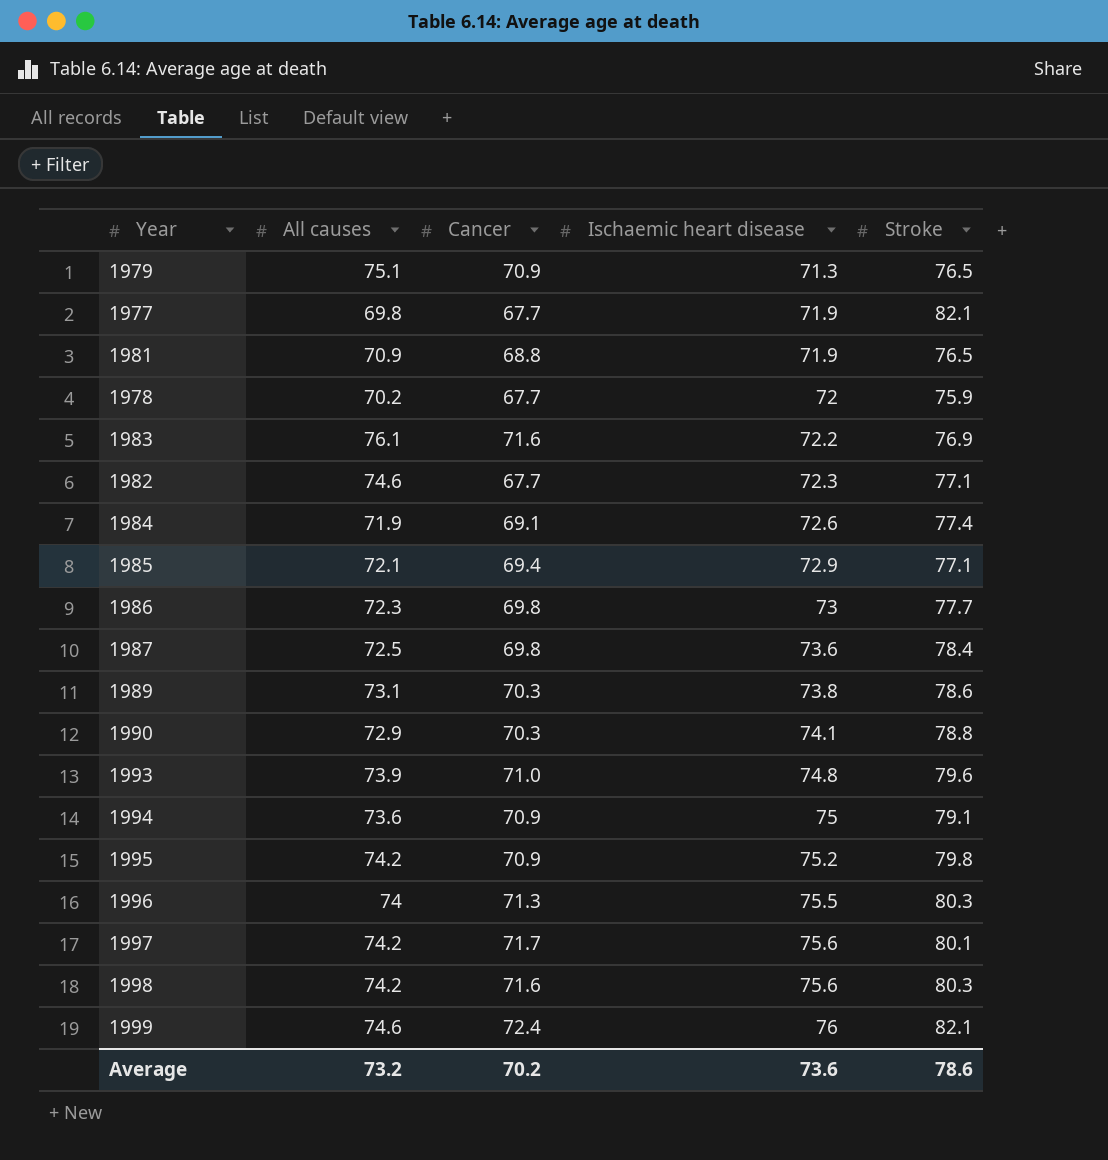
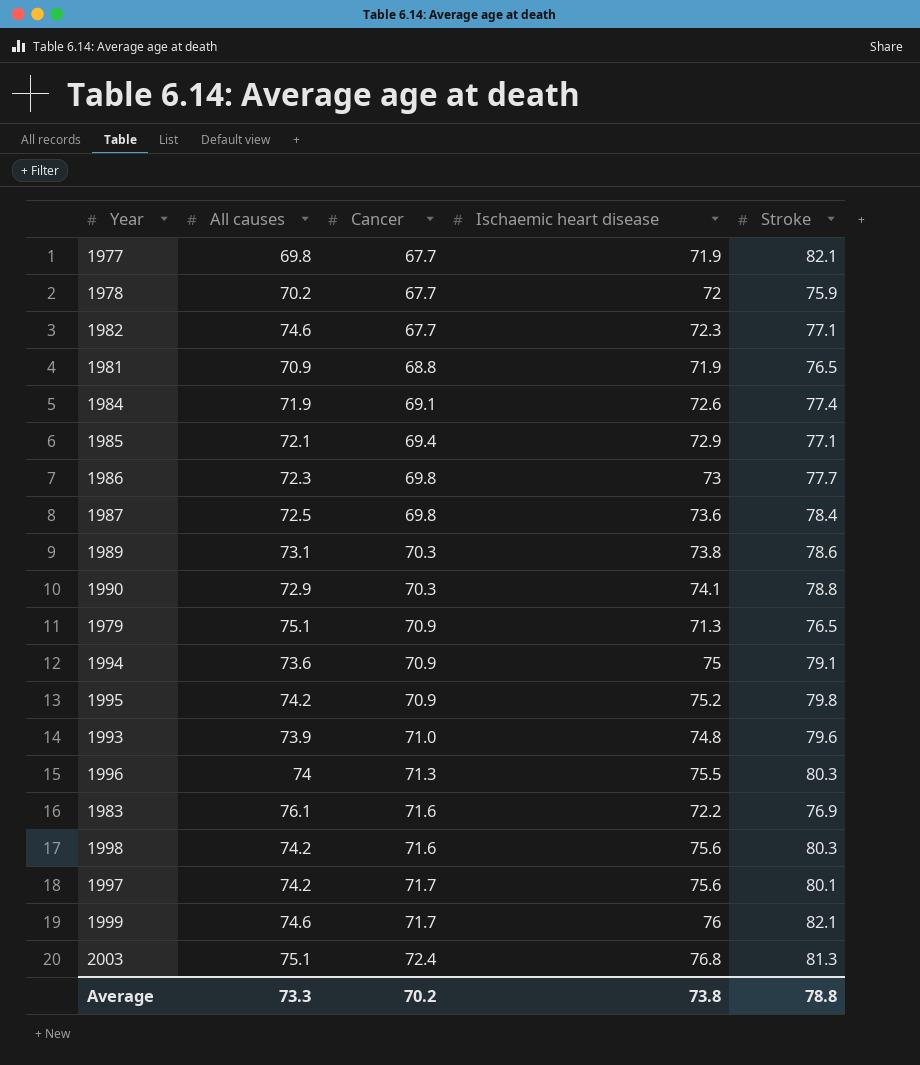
row order: Ischaemic heart disease ascending -> Cancer ascending
1999 | Cancer: 72.4 -> 71.7
row 2003: none -> 75.1 | 72.4 | 76.8 | 81.3
Average | All causes: 73.2 -> 73.3
Average | Ischaemic heart disease: 73.6 -> 73.8
Average | Stroke: 78.6 -> 78.8

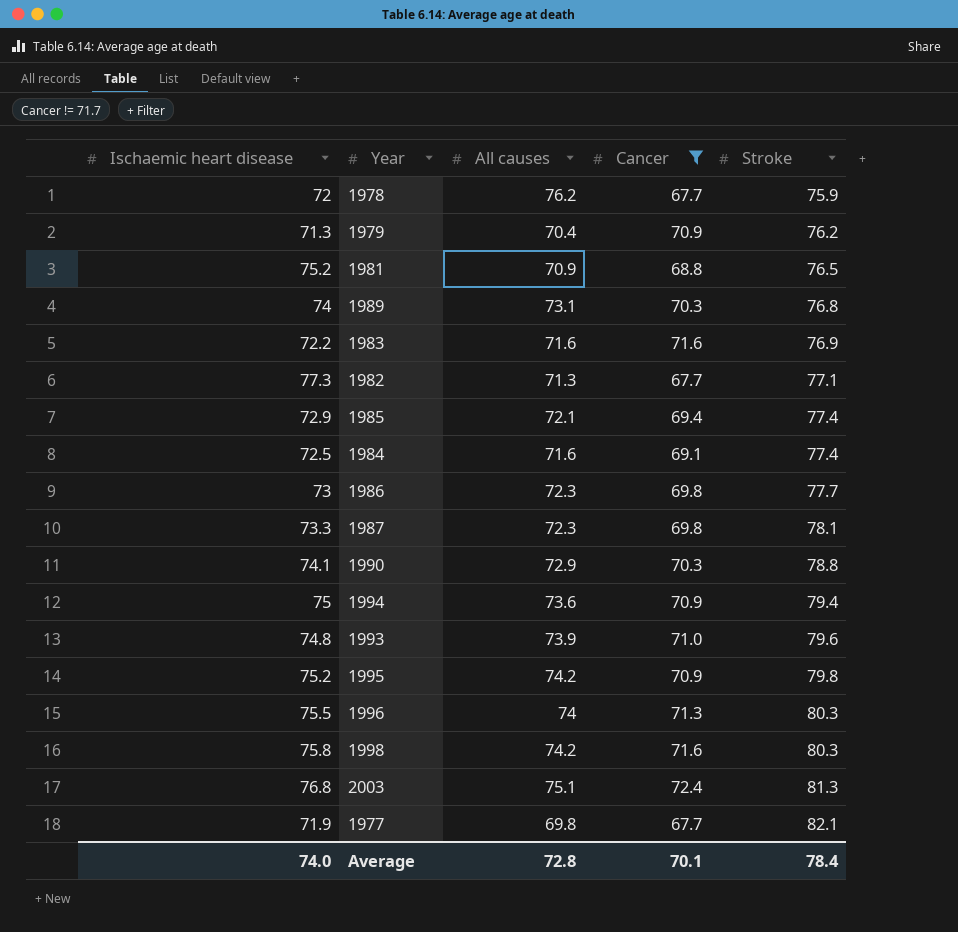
filter: none -> Cancer != 71.7
row order: Cancer ascending -> Stroke ascending
column Ischaemic heart disease | position: 4 -> 1
1978 | All causes: 70.2 -> 76.2
1979 | All causes: 75.1 -> 70.4
1979 | Stroke: 76.5 -> 76.2
1981 | Ischaemic heart disease: 71.9 -> 75.2
1989 | Ischaemic heart disease: 73.8 -> 74
1989 | Stroke: 78.6 -> 76.8
1983 | All causes: 76.1 -> 71.6
1982 | Ischaemic heart disease: 72.3 -> 77.3
1982 | All causes: 74.6 -> 71.3
1985 | Stroke: 77.1 -> 77.4
1984 | Ischaemic heart disease: 72.6 -> 72.5
1984 | All causes: 71.9 -> 71.6
1987 | Ischaemic heart disease: 73.6 -> 73.3
1987 | All causes: 72.5 -> 72.3
1987 | Stroke: 78.4 -> 78.1
1994 | Stroke: 79.1 -> 79.4
1998 | Ischaemic heart disease: 75.6 -> 75.8
Average | Ischaemic heart disease: 73.8 -> 74.0
Average | All causes: 73.3 -> 72.8
Average | Cancer: 70.2 -> 70.1
Average | Stroke: 78.8 -> 78.4

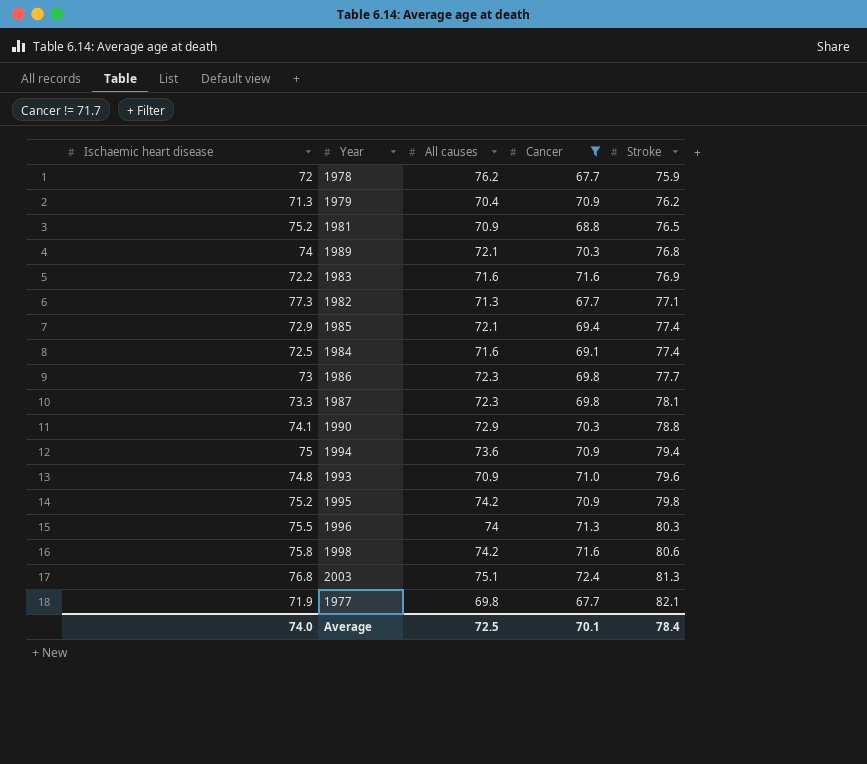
1989 | All causes: 73.1 -> 72.1
1993 | All causes: 73.9 -> 70.9
1998 | Stroke: 80.3 -> 80.6
Average | All causes: 72.8 -> 72.5

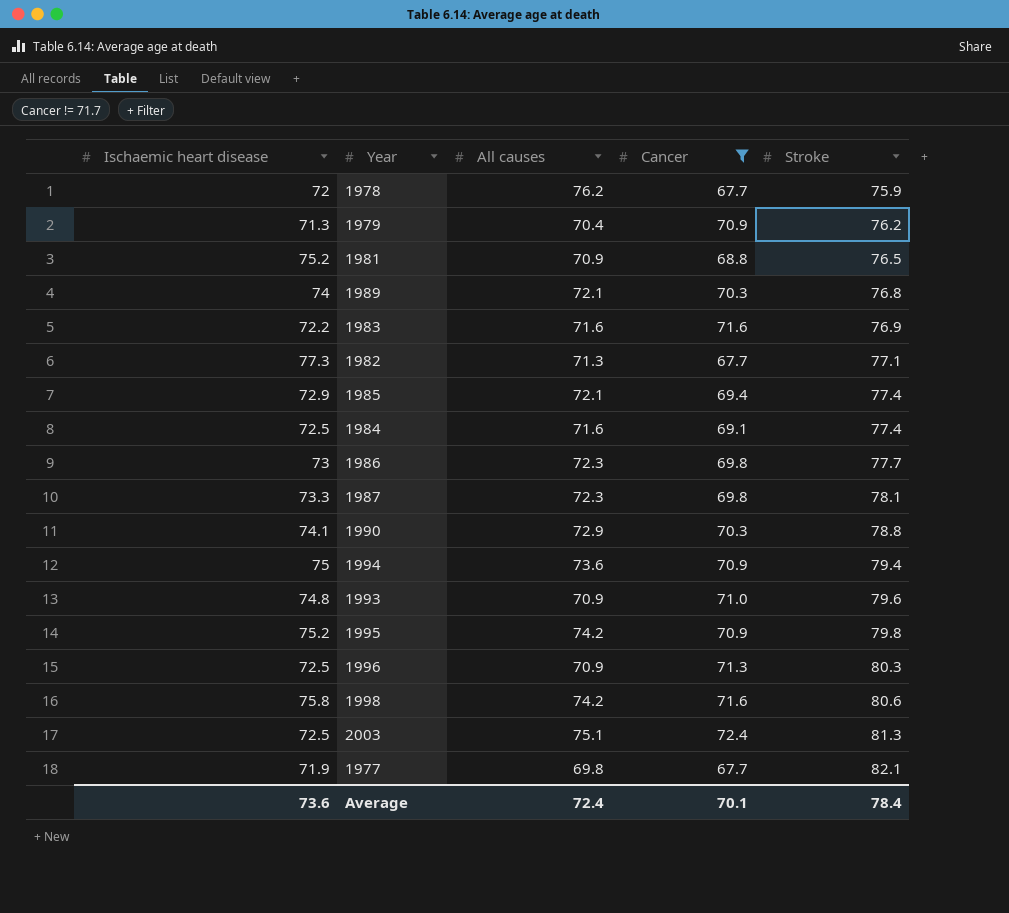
1996 | Ischaemic heart disease: 75.5 -> 72.5
1996 | All causes: 74 -> 70.9
2003 | Ischaemic heart disease: 76.8 -> 72.5
Average | Ischaemic heart disease: 74.0 -> 73.6
Average | All causes: 72.5 -> 72.4

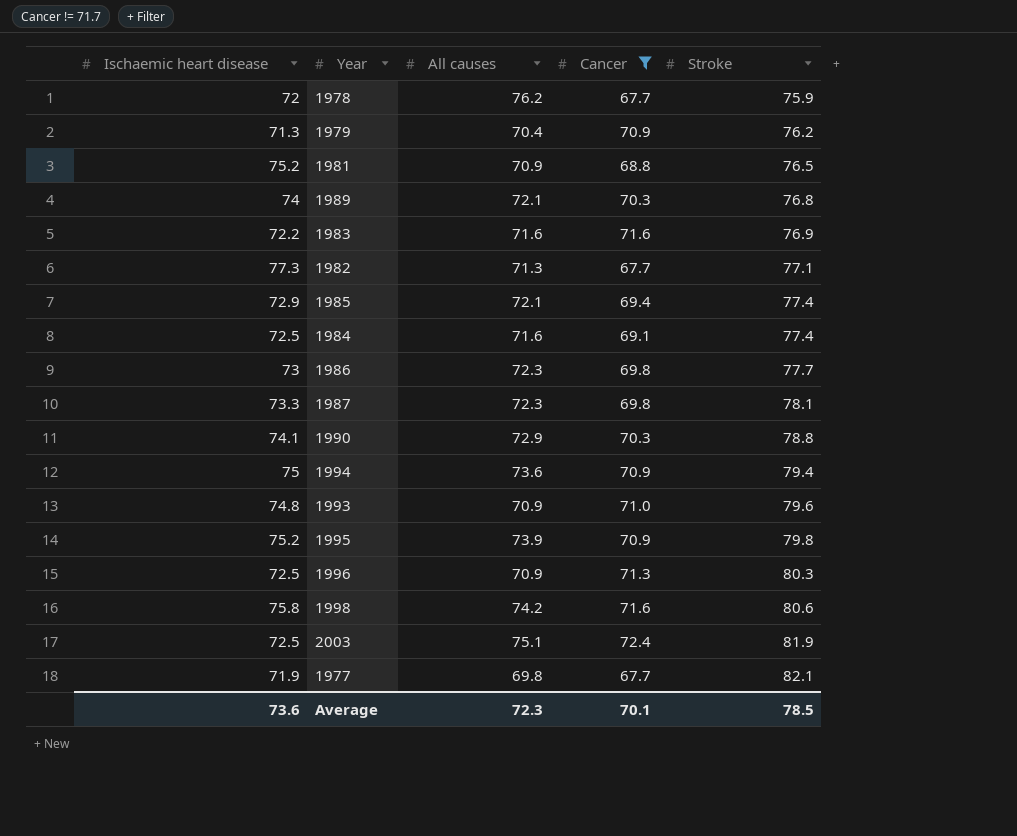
1995 | All causes: 74.2 -> 73.9
2003 | Stroke: 81.3 -> 81.9
Average | All causes: 72.4 -> 72.3
Average | Stroke: 78.4 -> 78.5

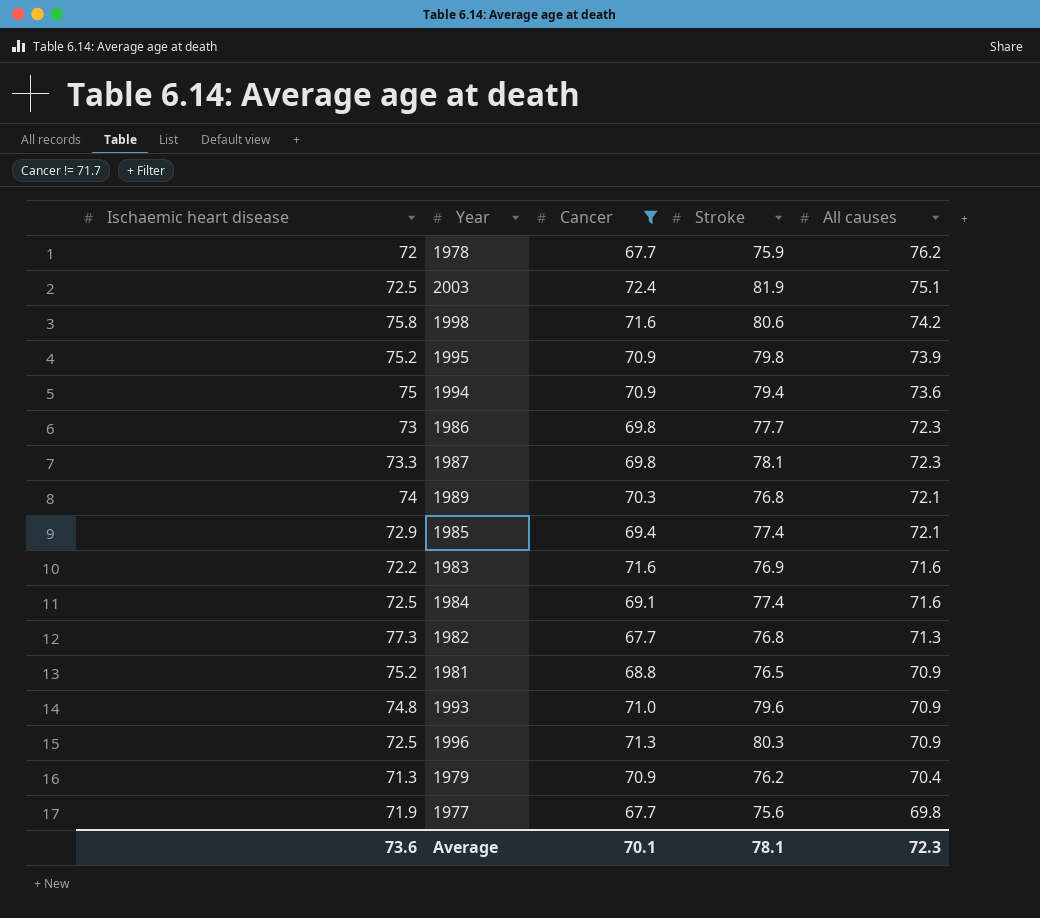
row order: Stroke ascending -> All causes descending
column All causes | position: 3 -> 5
row 1990: 74.1 | 72.9 | 70.3 | 78.8 -> none
1982 | Stroke: 77.1 -> 76.8
1977 | Stroke: 82.1 -> 75.6
Average | Stroke: 78.5 -> 78.1

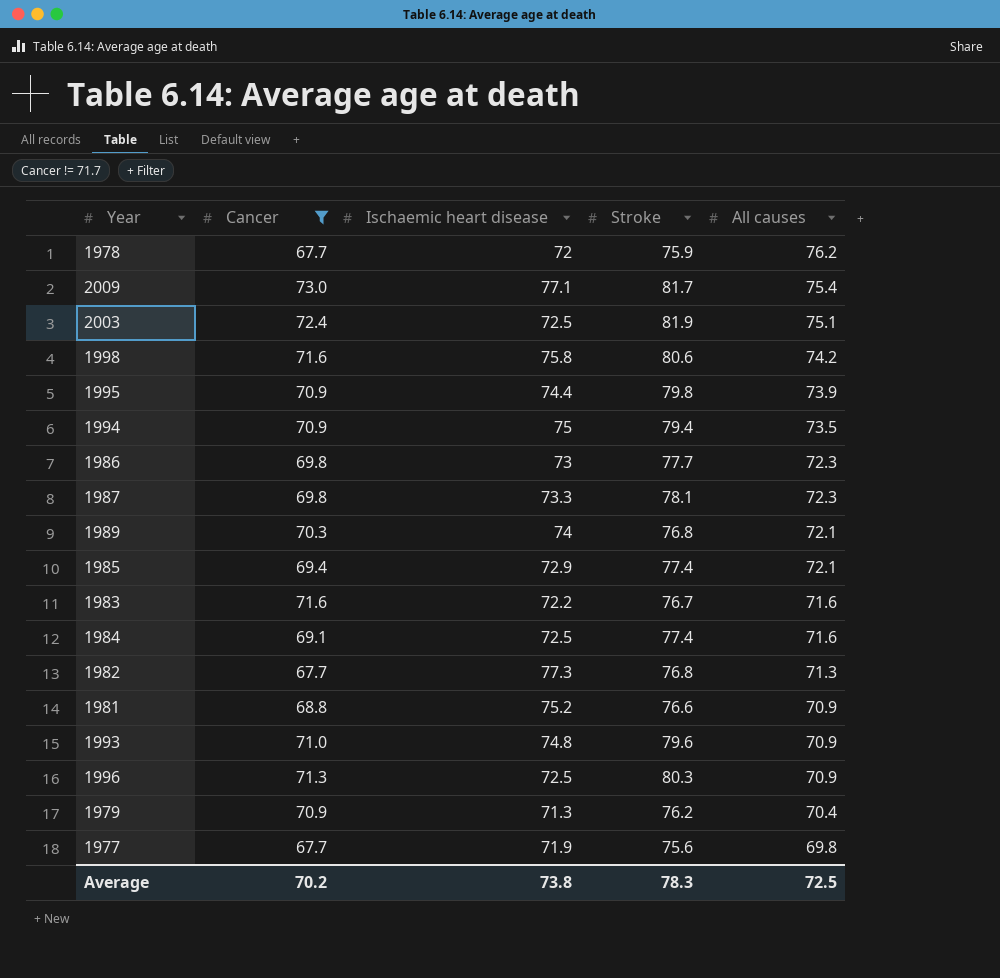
column Ischaemic heart disease | position: 1 -> 3
row 2009: none -> 73.0 | 77.1 | 81.7 | 75.4
1995 | Ischaemic heart disease: 75.2 -> 74.4
1994 | All causes: 73.6 -> 73.5
1983 | Stroke: 76.9 -> 76.7
1981 | Stroke: 76.5 -> 76.6
Average | Cancer: 70.1 -> 70.2
Average | Ischaemic heart disease: 73.6 -> 73.8
Average | Stroke: 78.1 -> 78.3
Average | All causes: 72.3 -> 72.5

